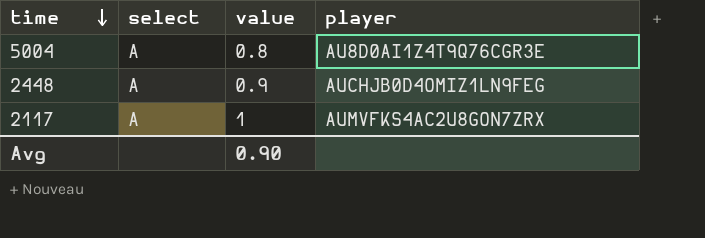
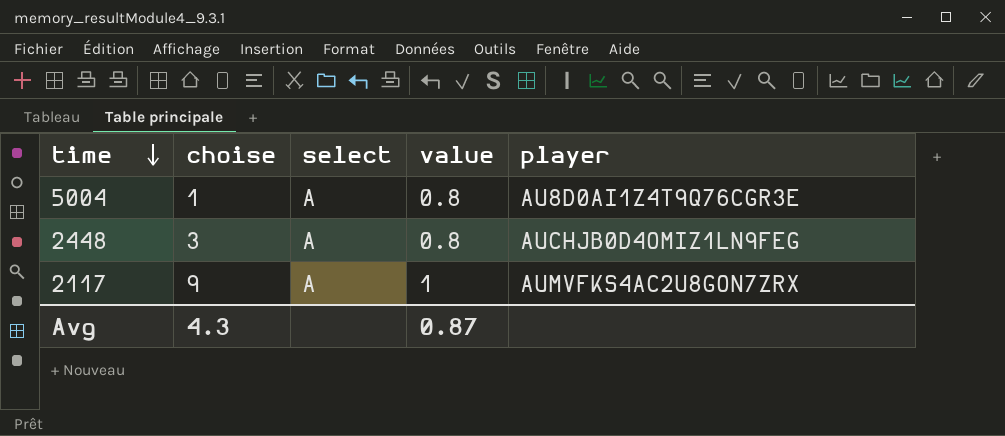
column choise | position: none -> 2
2448 | value: 0.9 -> 0.8
Avg | value: 0.90 -> 0.87

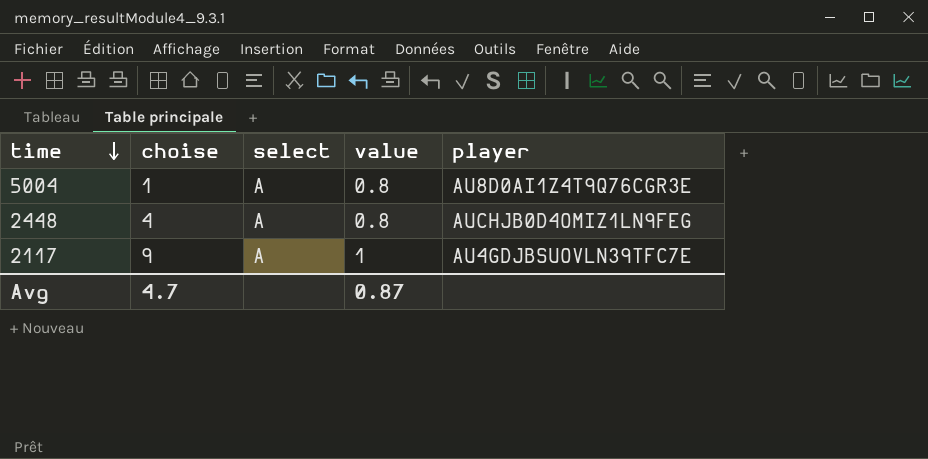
2448 | choise: 3 -> 4
2117 | player: AUMVFKS4AC2U8GON7ZRX -> AU4GDJBSUOVLN39TFC7E
Avg | choise: 4.3 -> 4.7

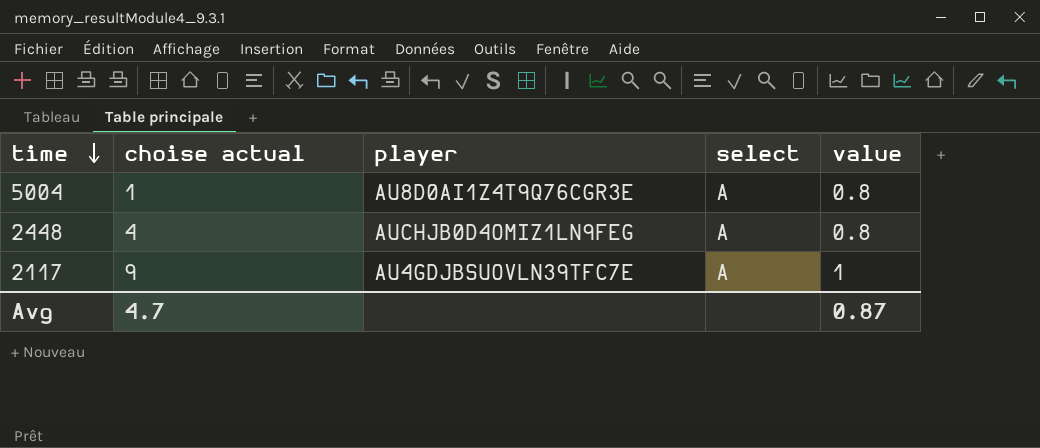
column name: choise -> choise actual
column player | position: 5 -> 3

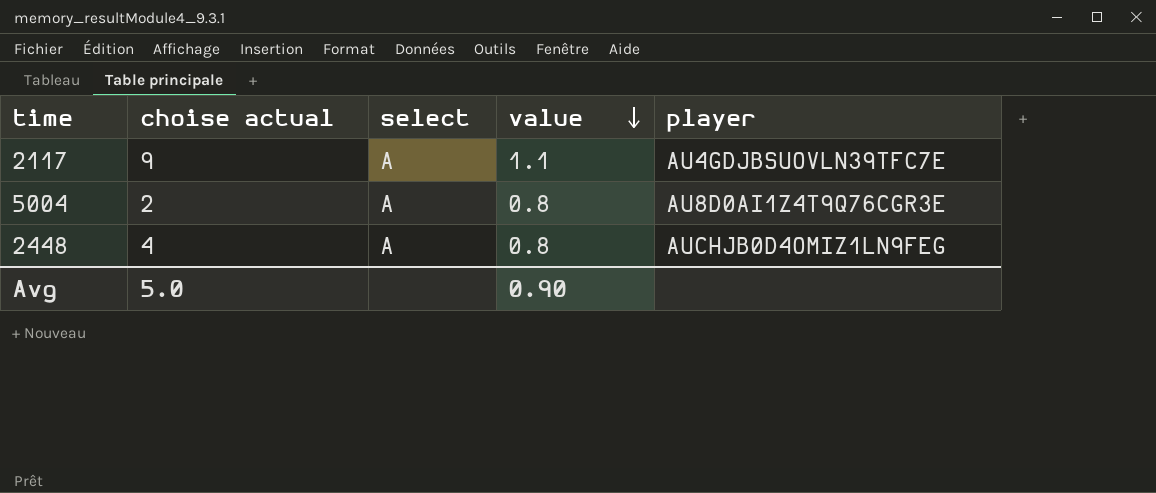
row order: time descending -> value descending
column player | position: 3 -> 5
2117 | value: 1 -> 1.1
5004 | choise actual: 1 -> 2
Avg | choise actual: 4.7 -> 5.0
Avg | value: 0.87 -> 0.90

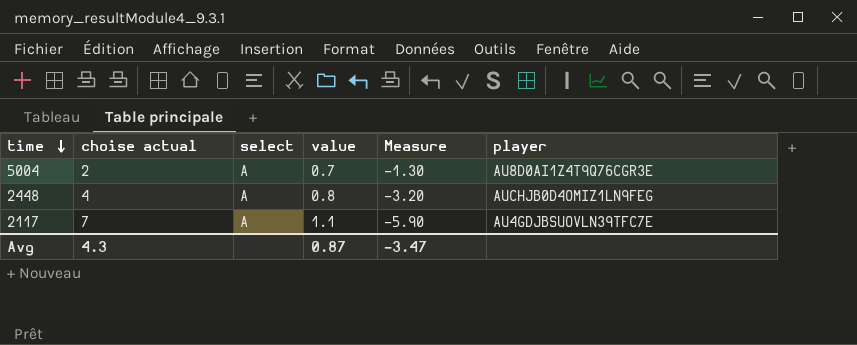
row order: value descending -> time descending
column Measure | formula: none -> [value] - [choise actual]
5004 | value: 0.8 -> 0.7
2117 | choise actual: 9 -> 7
Avg | choise actual: 5.0 -> 4.3
Avg | value: 0.90 -> 0.87

